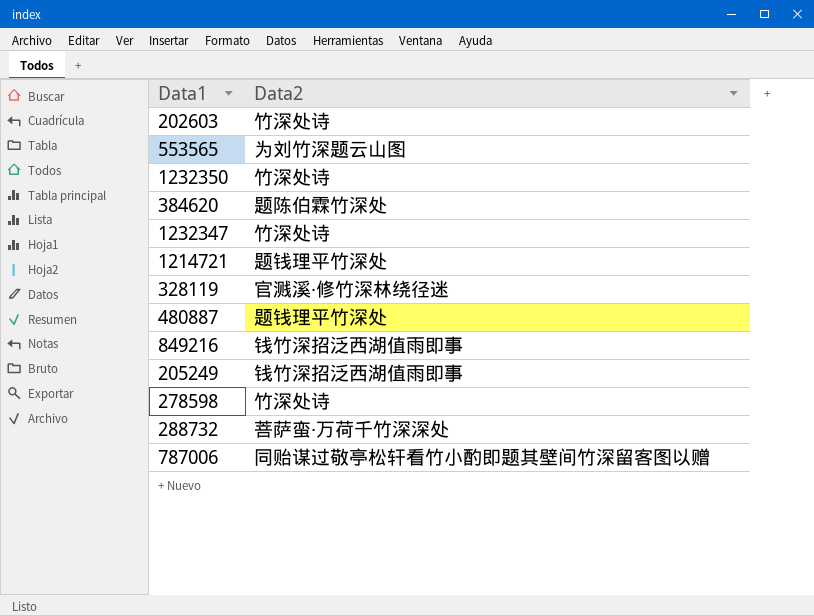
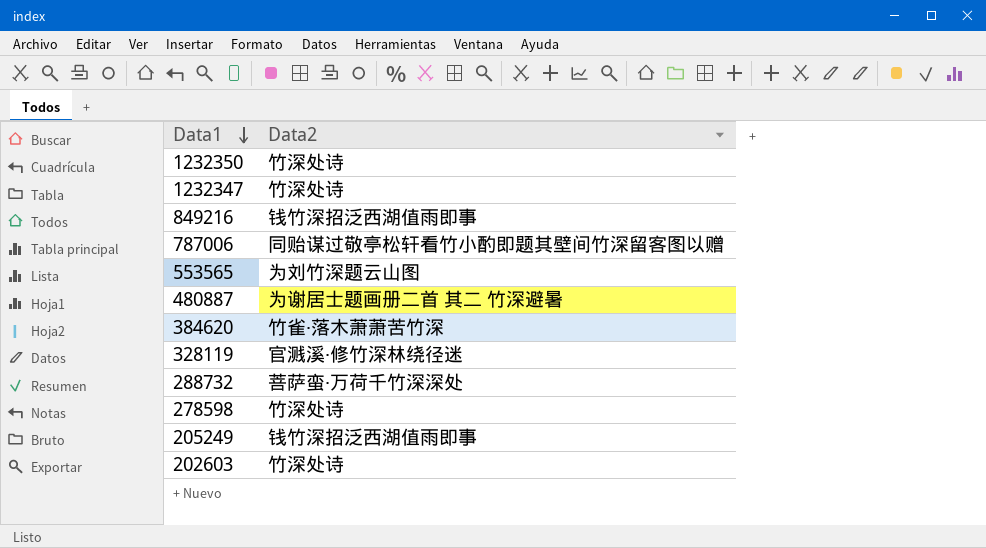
row order: none -> Data1 descending
row 1214721: 题钱理平竹深处 -> none
480887 | Data2: 题钱理平竹深处 -> 为谢居士题画册二首 其二 竹深避暑
384620 | Data2: 题陈伯霖竹深处 -> 竹雀·落木萧萧苦竹深

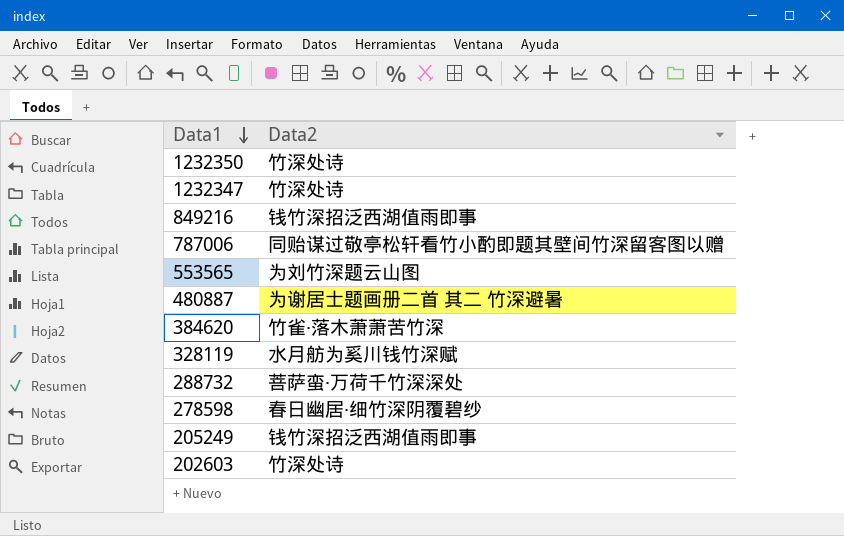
328119 | Data2: 官溅溪·修竹深林绕径迷 -> 水月舫为奚川钱竹深赋
278598 | Data2: 竹深处诗 -> 春日幽居·细竹深阴覆碧纱

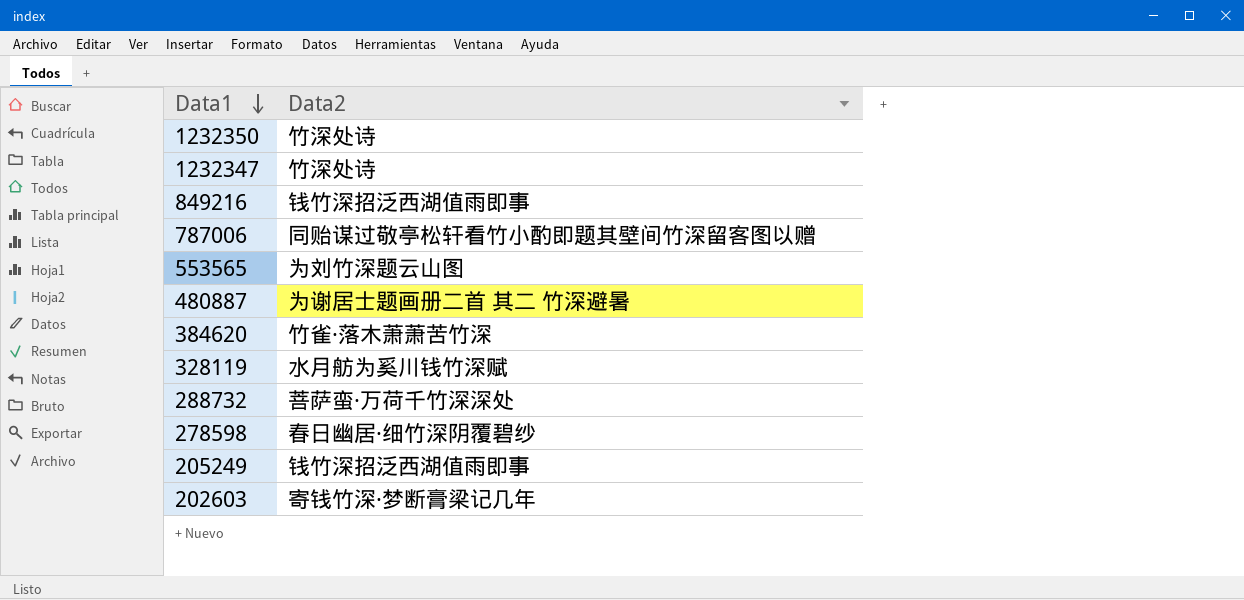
202603 | Data2: 竹深处诗 -> 寄钱竹深·梦断膏梁记几年

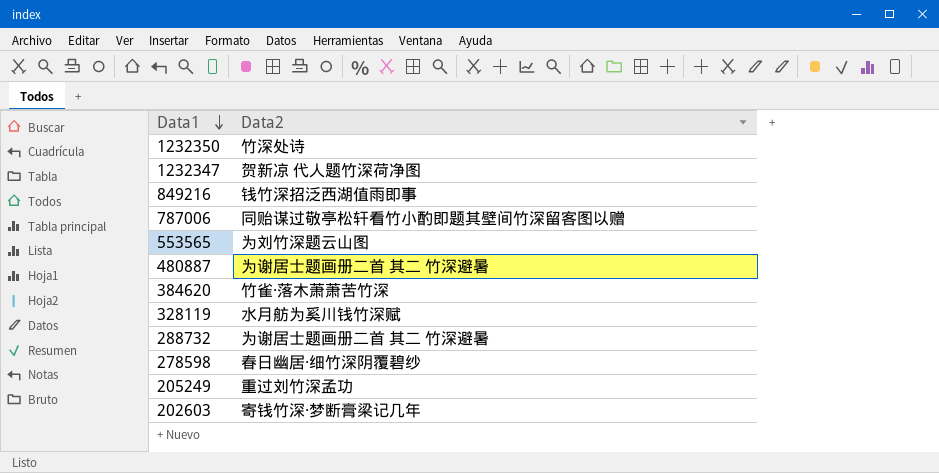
1232347 | Data2: 竹深处诗 -> 贺新凉 代人题竹深荷净图
288732 | Data2: 菩萨蛮·万荷千竹深深处 -> 为谢居士题画册二首 其二 竹深避暑
205249 | Data2: 钱竹深招泛西湖值雨即事 -> 重过刘竹深孟功

